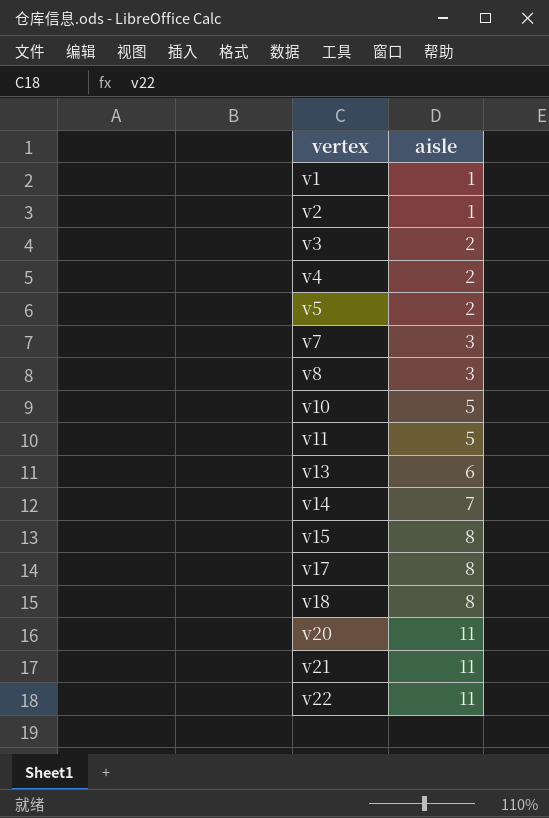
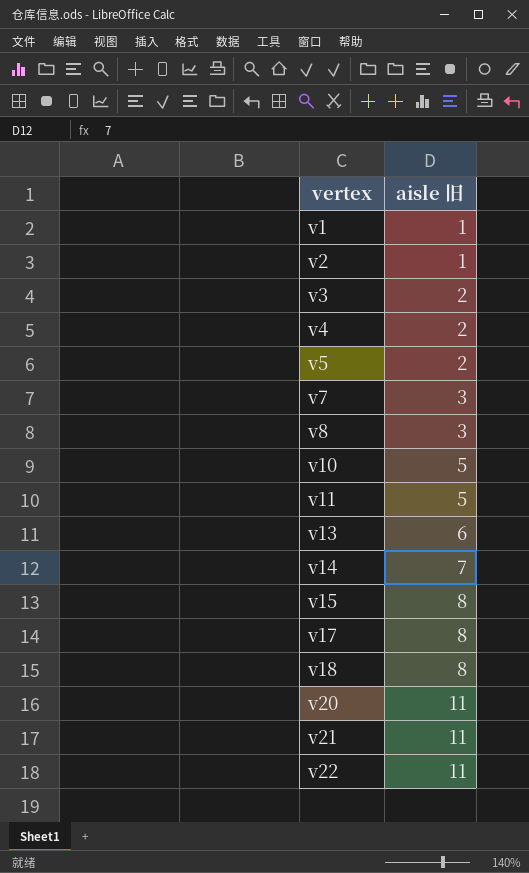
column name: aisle -> aisle 旧

